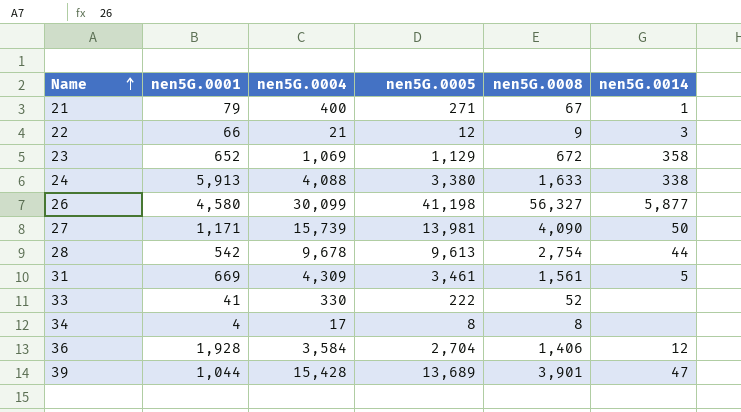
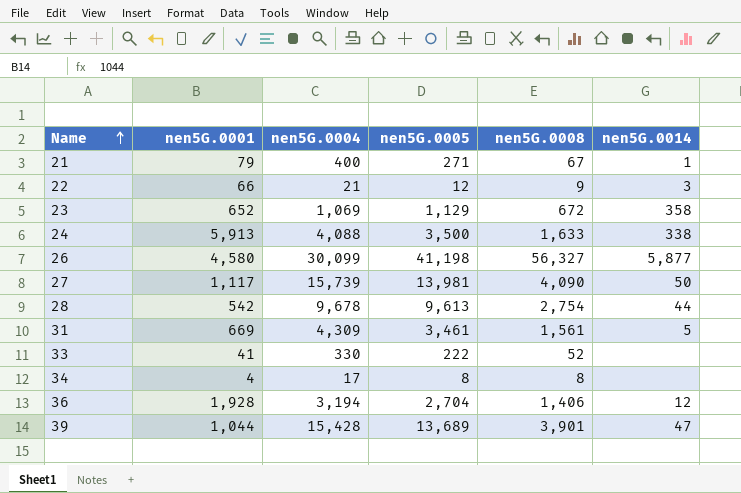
24 | nen5G.0005: 3,380 -> 3,500
27 | nen5G.0001: 1,171 -> 1,117
36 | nen5G.0004: 3,584 -> 3,194

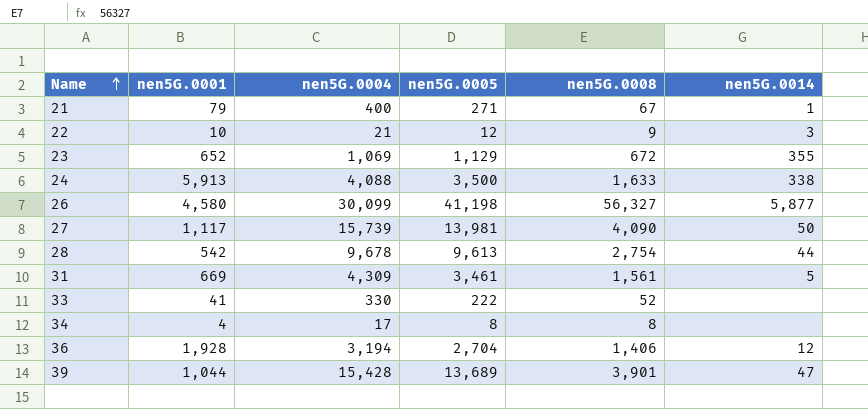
22 | nen5G.0001: 66 -> 10
23 | nen5G.0014: 358 -> 355

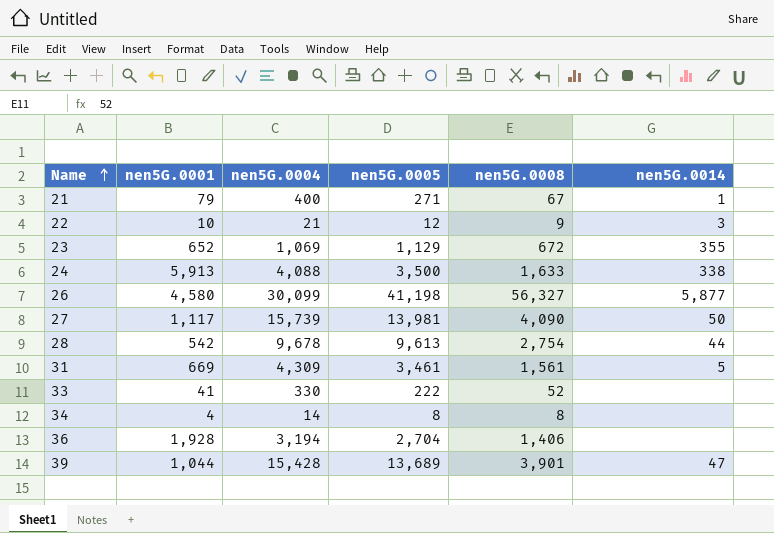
34 | nen5G.0004: 17 -> 14
36 | nen5G.0014: 12 -> none

